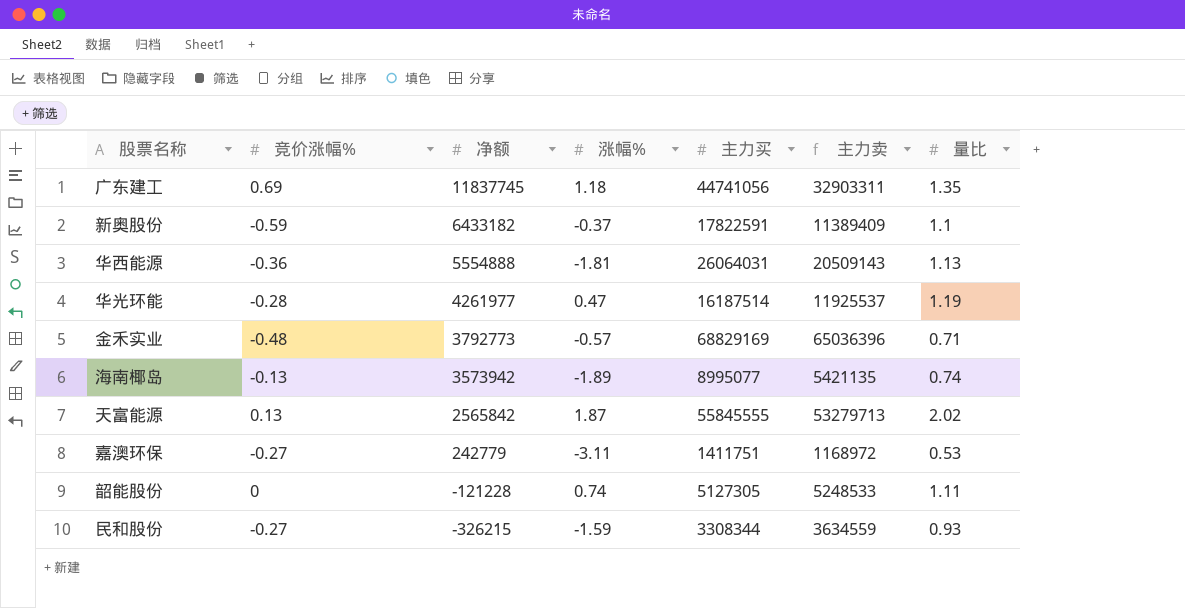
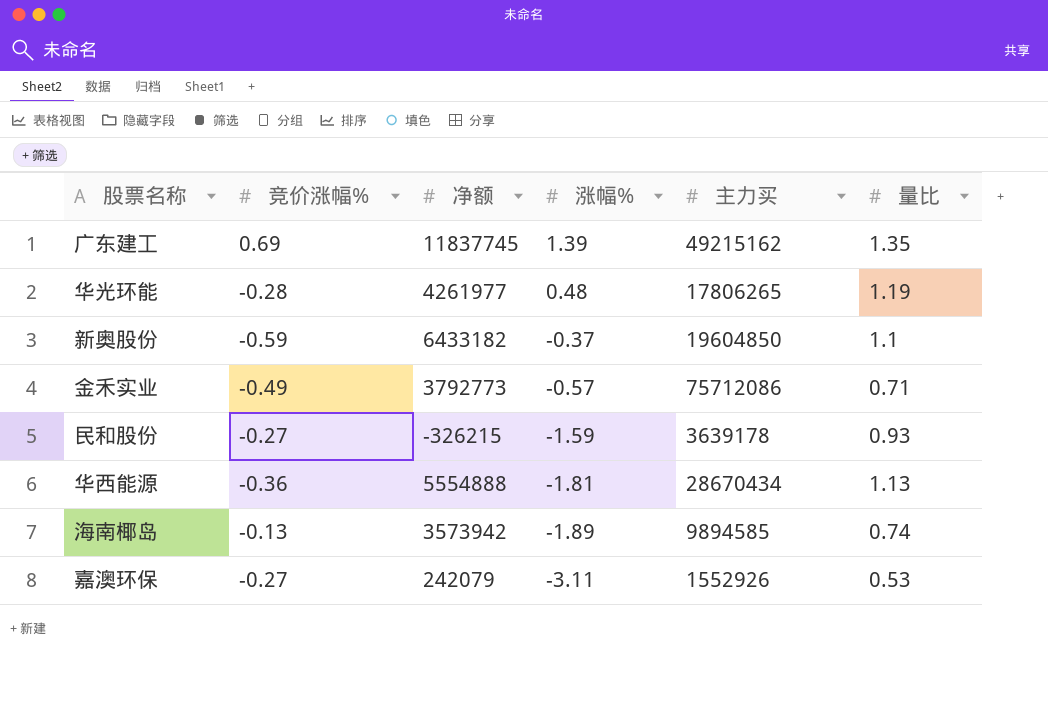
row order: 净额 descending -> 涨幅% descending
column 主力卖 | formula: [主力买] - [净额] -> none
row 天富能源: 0.13 | 2565842 | 1.87 | 55845555 | 53279713 | 2.02 -> none
row 韶能股份: 0 | -121228 | 0.74 | 5127305 | 5248533 | 1.11 -> none
广东建工 | 涨幅%: 1.18 -> 1.39
广东建工 | 主力买: 44741056 -> 49215162
华光环能 | 涨幅%: 0.47 -> 0.48
华光环能 | 主力买: 16187514 -> 17806265
新奥股份 | 主力买: 17822591 -> 19604850
金禾实业 | 竞价涨幅%: -0.48 -> -0.49
金禾实业 | 主力买: 68829169 -> 75712086
民和股份 | 主力买: 3308344 -> 3639178
华西能源 | 主力买: 26064031 -> 28670434
海南椰岛 | 主力买: 8995077 -> 9894585
嘉澳环保 | 净额: 242779 -> 242079
嘉澳环保 | 主力买: 1411751 -> 1552926

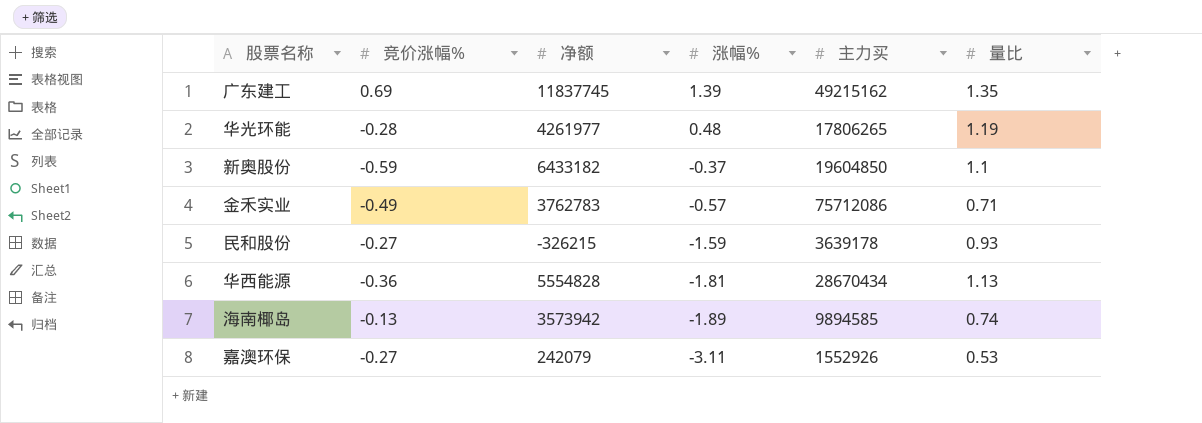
金禾实业 | 净额: 3792773 -> 3762783
华西能源 | 净额: 5554888 -> 5554828

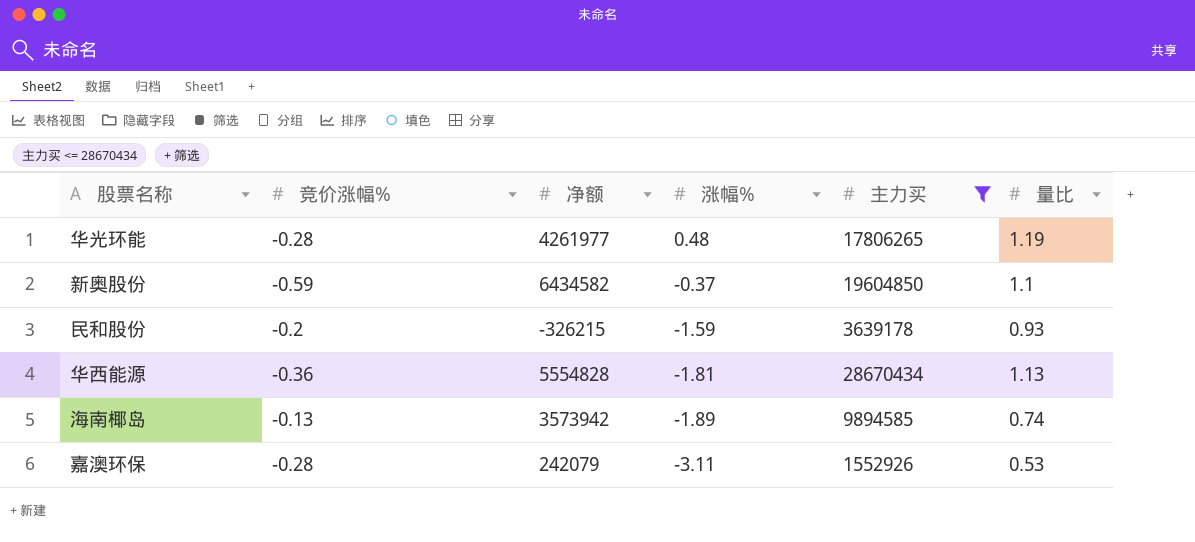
filter: none -> 主力买 <= 28670434
新奥股份 | 净额: 6433182 -> 6434582
民和股份 | 竞价涨幅%: -0.27 -> -0.2
嘉澳环保 | 竞价涨幅%: -0.27 -> -0.28

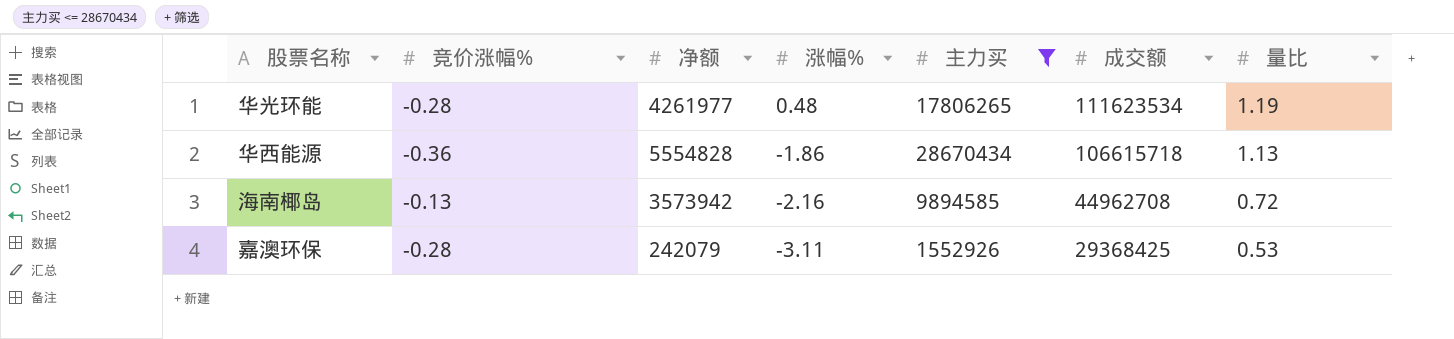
column 成交额 | position: none -> 6
row 新奥股份: -0.59 | 6434582 | -0.37 | 19604850 | 1.1 -> none
row 民和股份: -0.2 | -326215 | -1.59 | 3639178 | 0.93 -> none
华西能源 | 涨幅%: -1.81 -> -1.86
海南椰岛 | 涨幅%: -1.89 -> -2.16
海南椰岛 | 量比: 0.74 -> 0.72

